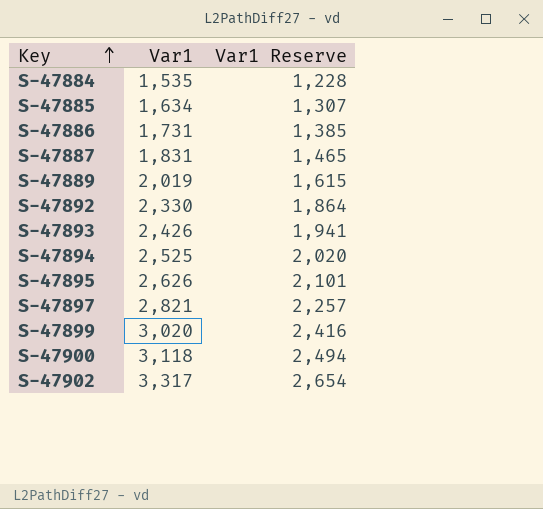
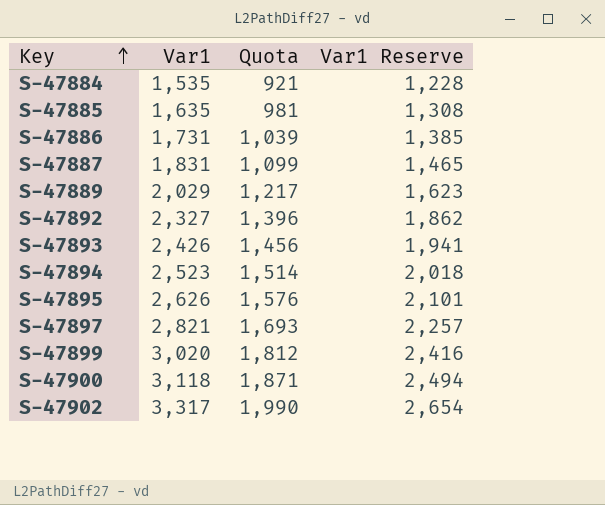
column Quota | formula: none -> [Var1] * 0.6
S-47885 | Var1: 1,634 -> 1,635
S-47885 | Var1 Reserve: 1,307 -> 1,308
S-47889 | Var1: 2,019 -> 2,029
S-47889 | Var1 Reserve: 1,615 -> 1,623
S-47892 | Var1: 2,330 -> 2,327
S-47892 | Var1 Reserve: 1,864 -> 1,862
S-47894 | Var1: 2,525 -> 2,523
S-47894 | Var1 Reserve: 2,020 -> 2,018

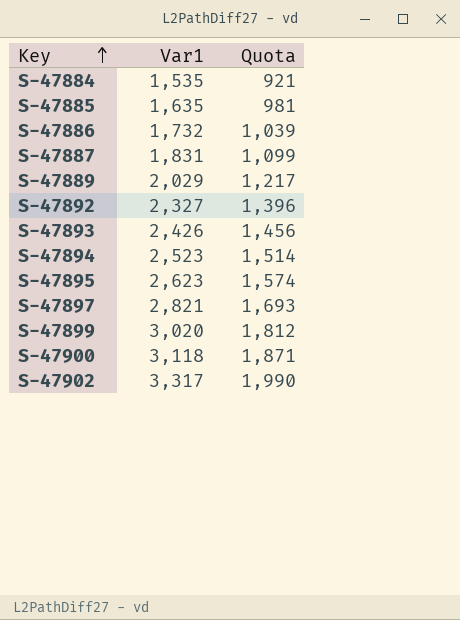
column Var1 Reserve | formula: [Var1] * 0.8 -> none
S-47886 | Var1: 1,731 -> 1,732
S-47895 | Var1: 2,626 -> 2,623
S-47895 | Quota: 1,576 -> 1,574

